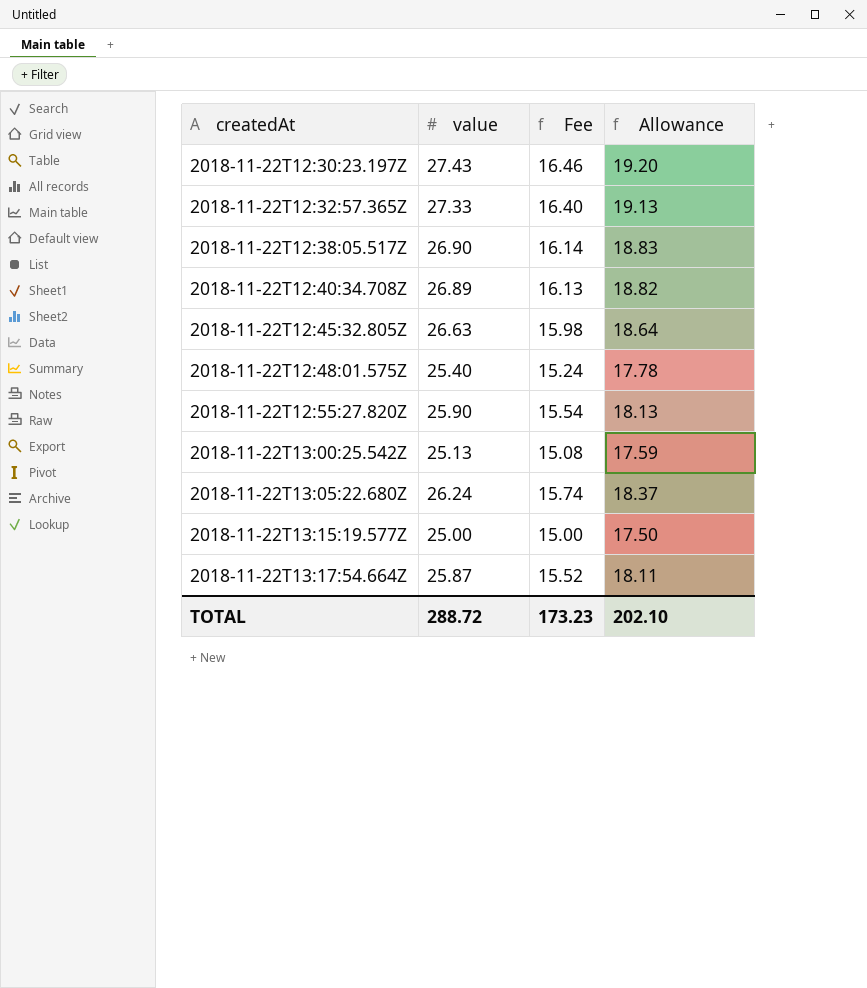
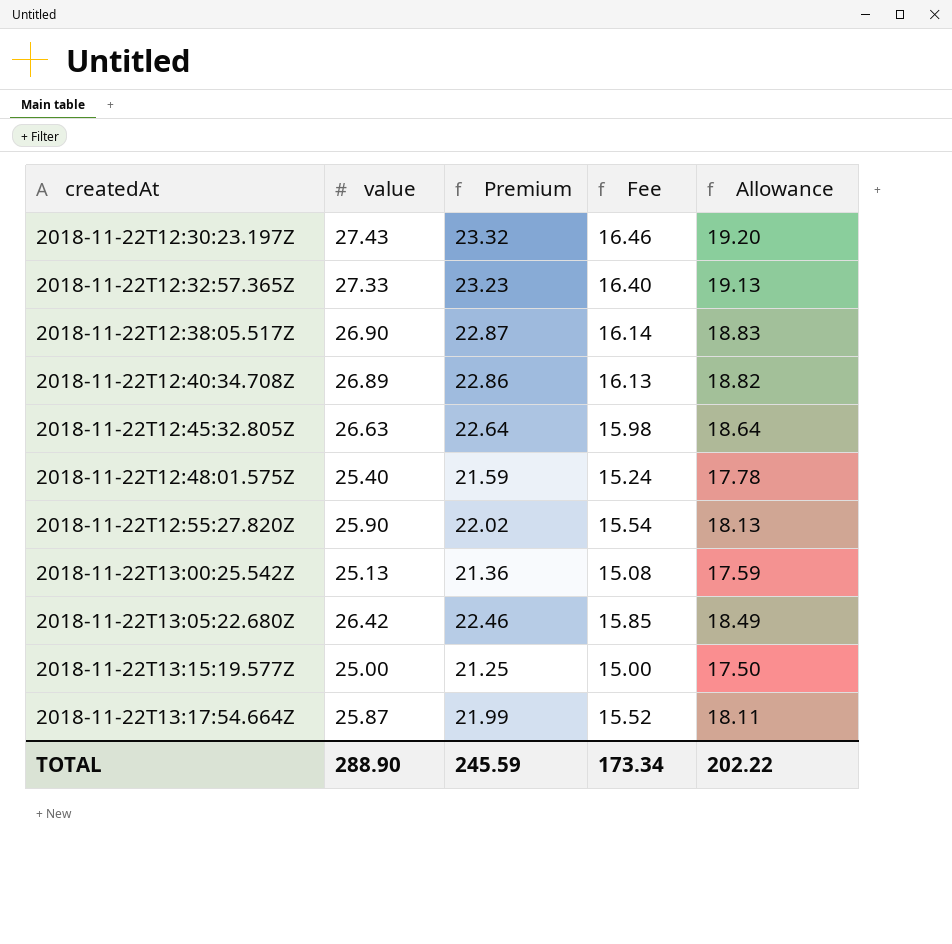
column Premium | formula: none -> [value] * 0.85
2018-11-22T13:05:22.680Z | value: 26.24 -> 26.42
2018-11-22T13:05:22.680Z | Fee: 15.74 -> 15.85
2018-11-22T13:05:22.680Z | Allowance: 18.37 -> 18.49
TOTAL | value: 288.72 -> 288.90
TOTAL | Fee: 173.23 -> 173.34
TOTAL | Allowance: 202.10 -> 202.22

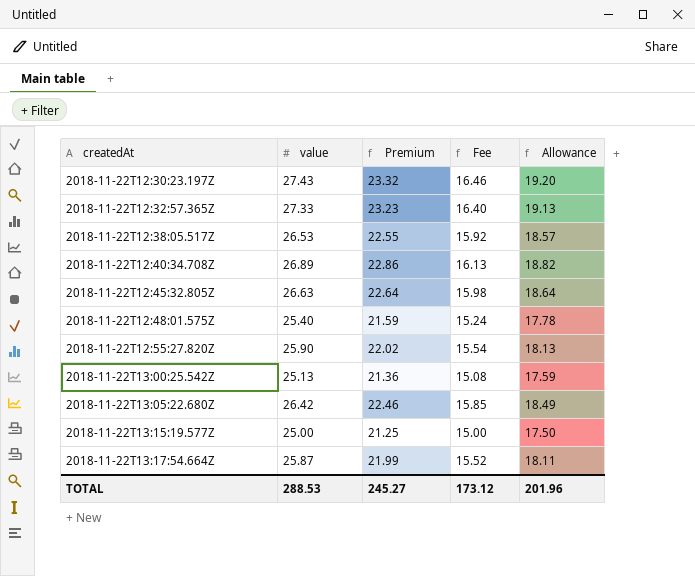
2018-11-22T12:38:05.517Z | value: 26.90 -> 26.53
2018-11-22T12:38:05.517Z | Premium: 22.87 -> 22.55
2018-11-22T12:38:05.517Z | Fee: 16.14 -> 15.92
2018-11-22T12:38:05.517Z | Allowance: 18.83 -> 18.57
TOTAL | value: 288.90 -> 288.53
TOTAL | Premium: 245.59 -> 245.27
TOTAL | Fee: 173.34 -> 173.12
TOTAL | Allowance: 202.22 -> 201.96

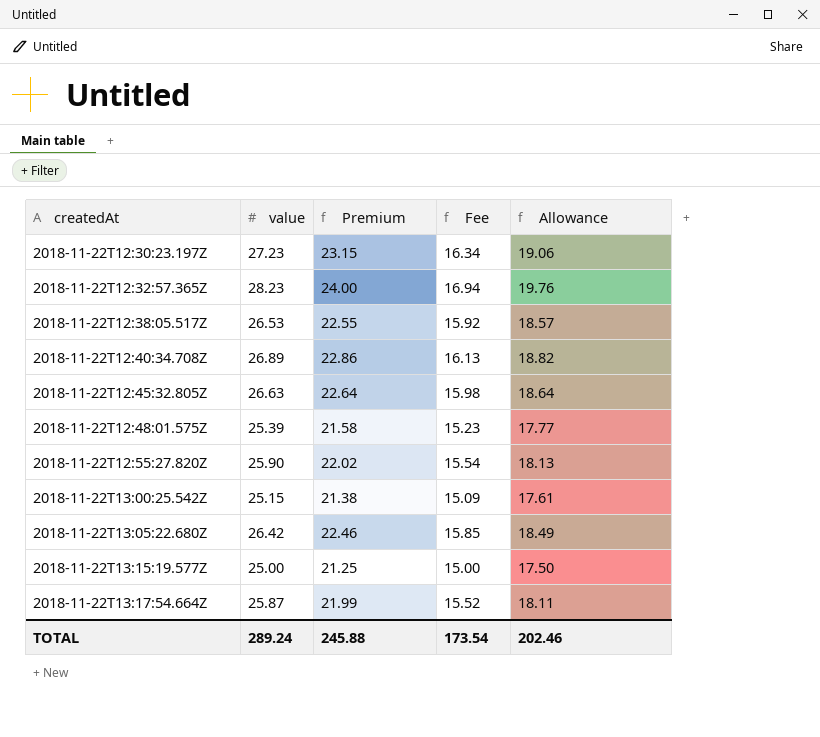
2018-11-22T12:30:23.197Z | value: 27.43 -> 27.23
2018-11-22T12:30:23.197Z | Premium: 23.32 -> 23.15
2018-11-22T12:30:23.197Z | Fee: 16.46 -> 16.34
2018-11-22T12:30:23.197Z | Allowance: 19.20 -> 19.06
2018-11-22T12:32:57.365Z | value: 27.33 -> 28.23
2018-11-22T12:32:57.365Z | Premium: 23.23 -> 24.00
2018-11-22T12:32:57.365Z | Fee: 16.40 -> 16.94
2018-11-22T12:32:57.365Z | Allowance: 19.13 -> 19.76
2018-11-22T12:48:01.575Z | value: 25.40 -> 25.39
2018-11-22T12:48:01.575Z | Premium: 21.59 -> 21.58
2018-11-22T12:48:01.575Z | Fee: 15.24 -> 15.23
2018-11-22T12:48:01.575Z | Allowance: 17.78 -> 17.77
2018-11-22T13:00:25.542Z | value: 25.13 -> 25.15
2018-11-22T13:00:25.542Z | Premium: 21.36 -> 21.38
2018-11-22T13:00:25.542Z | Fee: 15.08 -> 15.09
2018-11-22T13:00:25.542Z | Allowance: 17.59 -> 17.61
TOTAL | value: 288.53 -> 289.24
TOTAL | Premium: 245.27 -> 245.88
TOTAL | Fee: 173.12 -> 173.54
TOTAL | Allowance: 201.96 -> 202.46

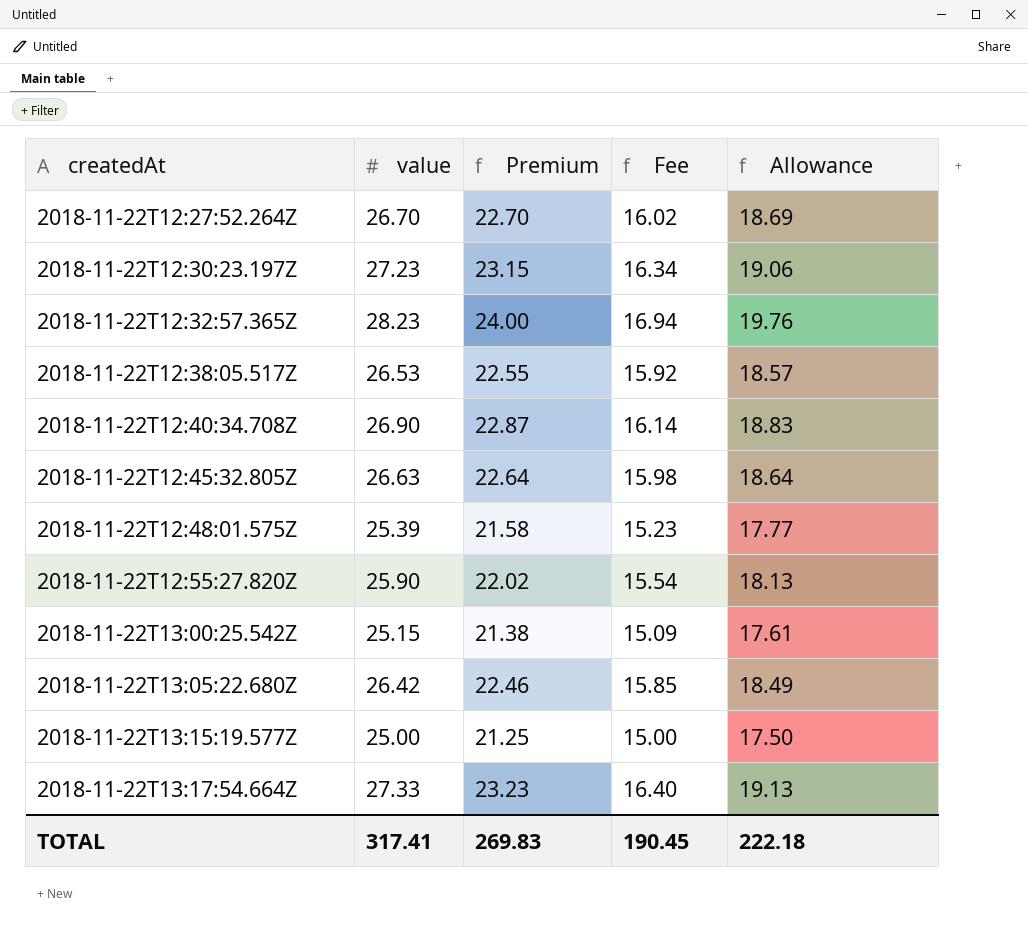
row 2018-11-22T12:27:52.264Z: none -> 26.70 | 22.70 | 16.02 | 18.69
2018-11-22T12:40:34.708Z | value: 26.89 -> 26.90
2018-11-22T12:40:34.708Z | Premium: 22.86 -> 22.87
2018-11-22T12:40:34.708Z | Fee: 16.13 -> 16.14
2018-11-22T12:40:34.708Z | Allowance: 18.82 -> 18.83
2018-11-22T13:17:54.664Z | value: 25.87 -> 27.33
2018-11-22T13:17:54.664Z | Premium: 21.99 -> 23.23
2018-11-22T13:17:54.664Z | Fee: 15.52 -> 16.40
2018-11-22T13:17:54.664Z | Allowance: 18.11 -> 19.13
TOTAL | value: 289.24 -> 317.41
TOTAL | Premium: 245.88 -> 269.83
TOTAL | Fee: 173.54 -> 190.45
TOTAL | Allowance: 202.46 -> 222.18

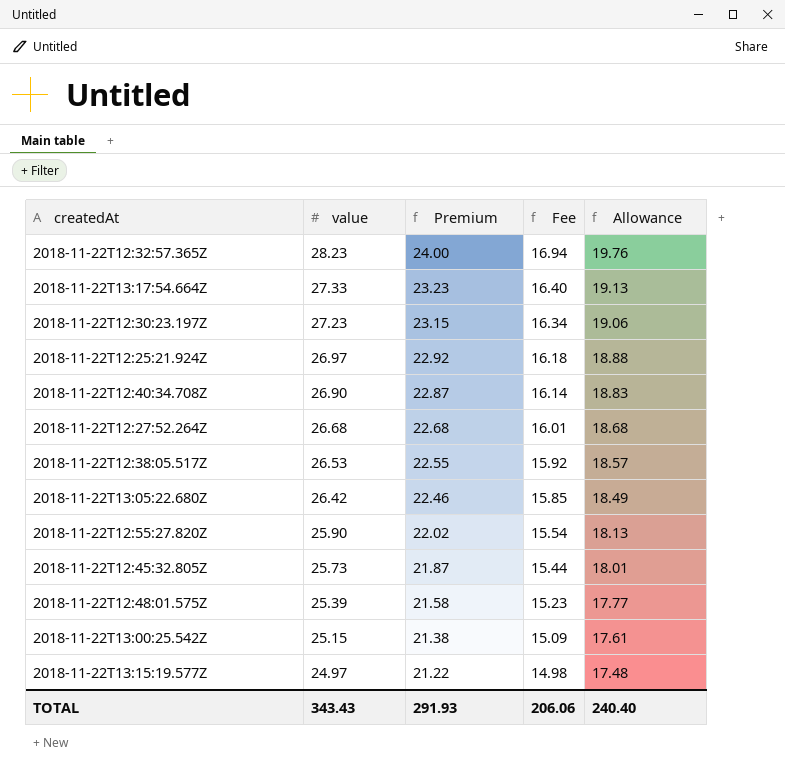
row order: createdAt ascending -> value descending
row 2018-11-22T12:25:21.924Z: none -> 26.97 | 22.92 | 16.18 | 18.88
2018-11-22T12:27:52.264Z | value: 26.70 -> 26.68
2018-11-22T12:27:52.264Z | Premium: 22.70 -> 22.68
2018-11-22T12:27:52.264Z | Fee: 16.02 -> 16.01
2018-11-22T12:27:52.264Z | Allowance: 18.69 -> 18.68
2018-11-22T12:45:32.805Z | value: 26.63 -> 25.73
2018-11-22T12:45:32.805Z | Premium: 22.64 -> 21.87
2018-11-22T12:45:32.805Z | Fee: 15.98 -> 15.44
2018-11-22T12:45:32.805Z | Allowance: 18.64 -> 18.01
2018-11-22T13:15:19.577Z | value: 25.00 -> 24.97
2018-11-22T13:15:19.577Z | Premium: 21.25 -> 21.22
2018-11-22T13:15:19.577Z | Fee: 15.00 -> 14.98
2018-11-22T13:15:19.577Z | Allowance: 17.50 -> 17.48
TOTAL | value: 317.41 -> 343.43
TOTAL | Premium: 269.83 -> 291.93
TOTAL | Fee: 190.45 -> 206.06
TOTAL | Allowance: 222.18 -> 240.40

